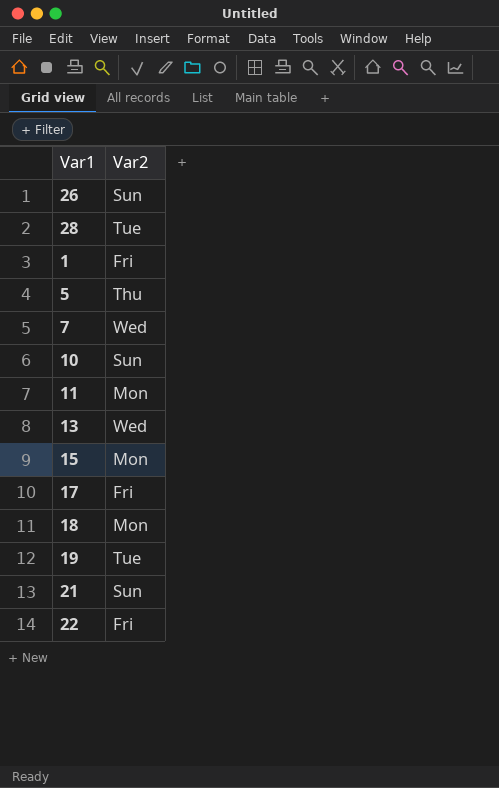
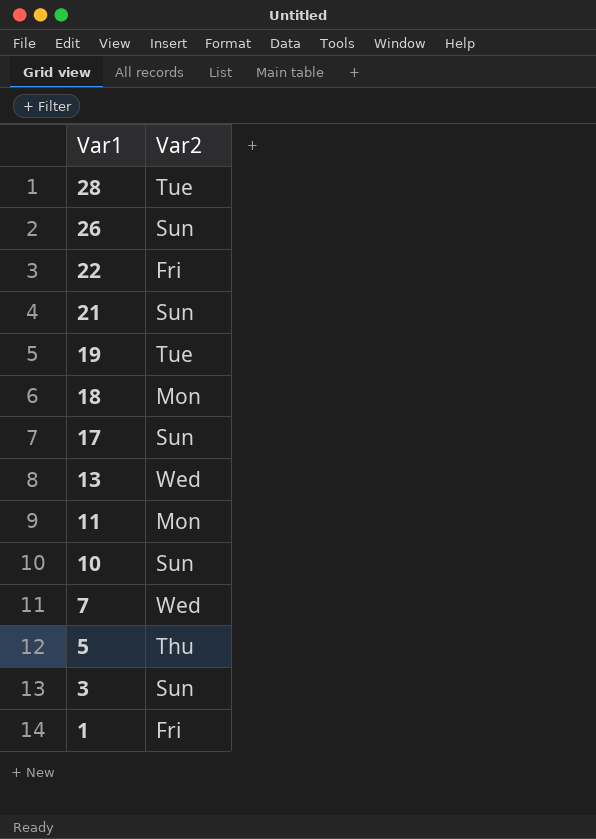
row order: none -> Var1 descending
row 15: Mon -> none
17 | Var2: Fri -> Sun
row 3: none -> Sun

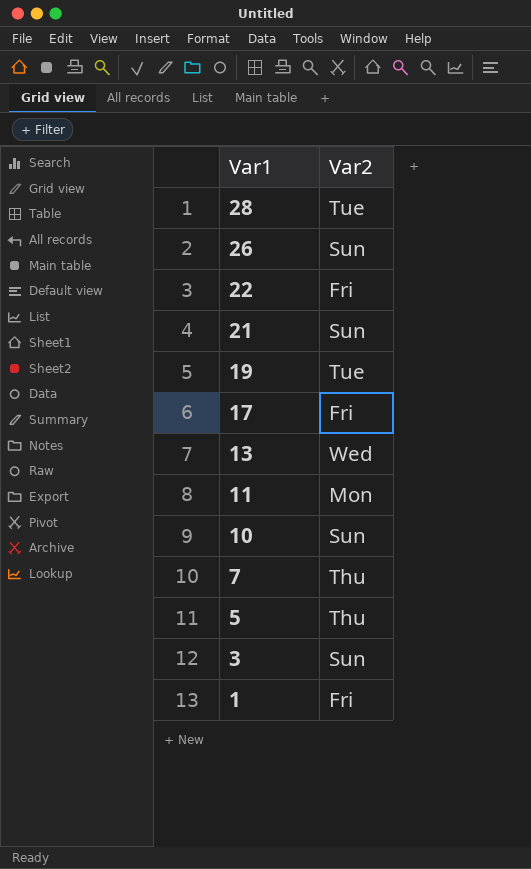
row 18: Mon -> none
17 | Var2: Sun -> Fri
7 | Var2: Wed -> Thu

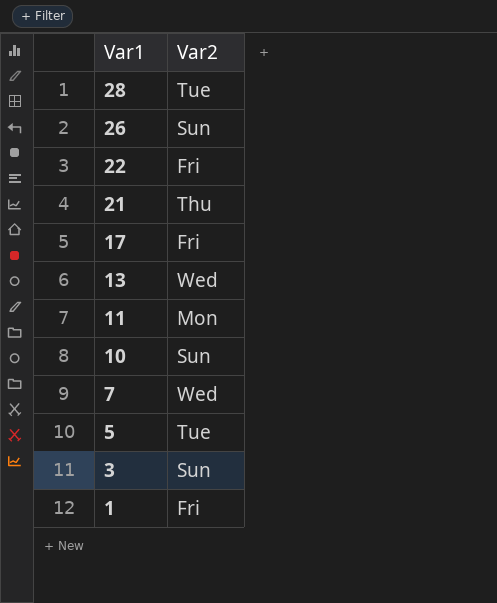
row 19: Tue -> none
21 | Var2: Sun -> Thu
7 | Var2: Thu -> Wed
5 | Var2: Thu -> Tue

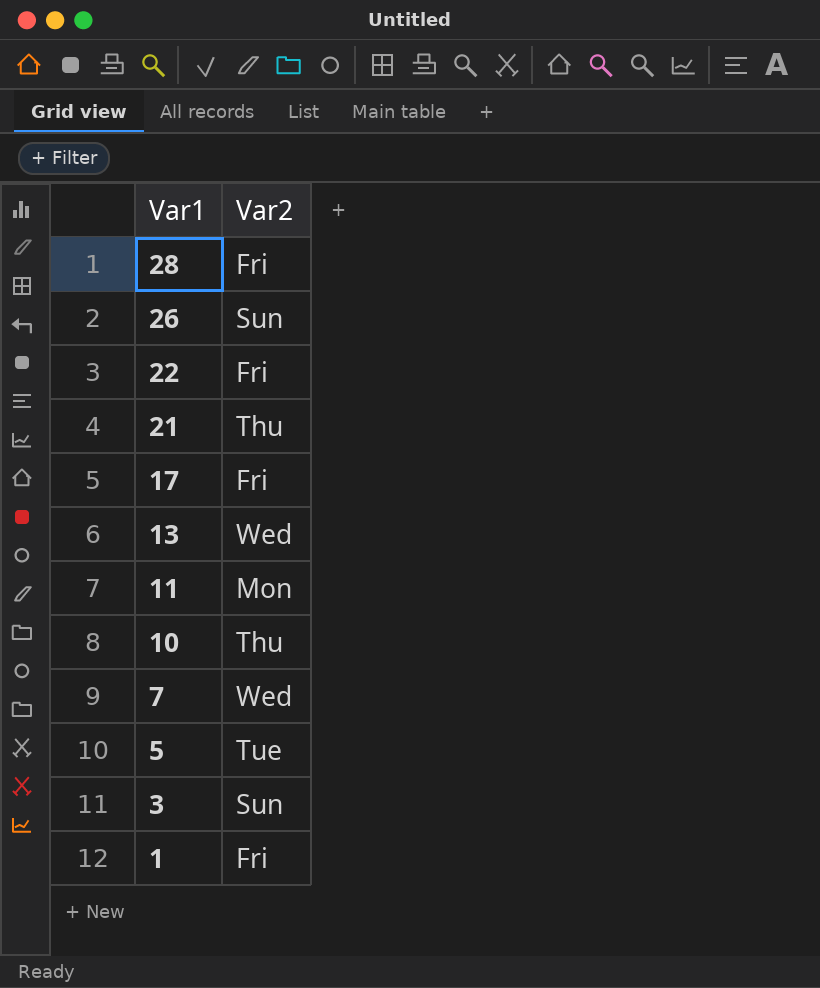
28 | Var2: Tue -> Fri
10 | Var2: Sun -> Thu

